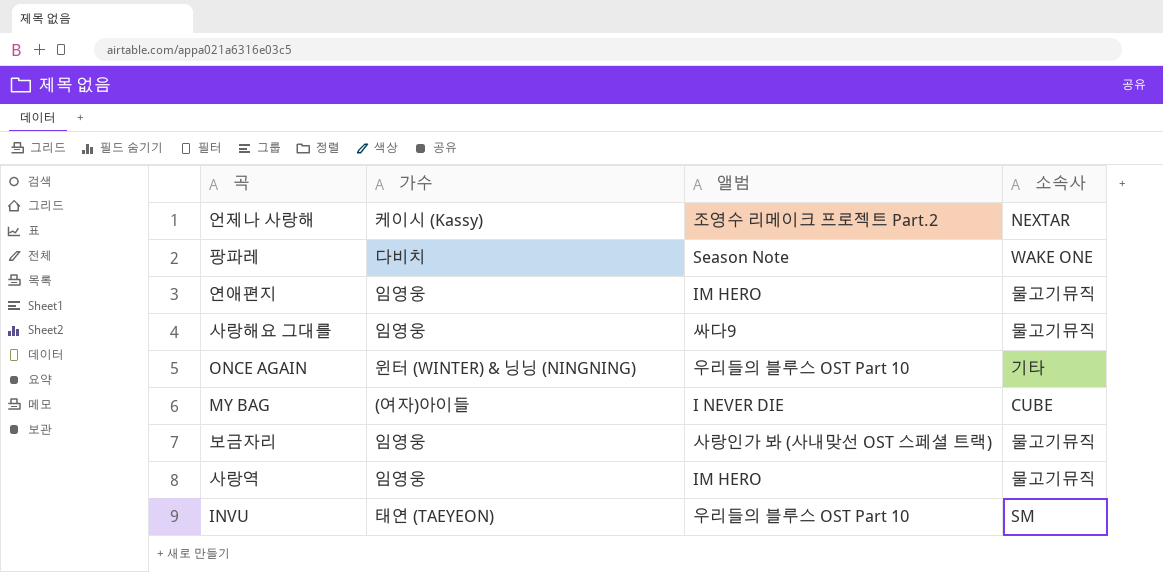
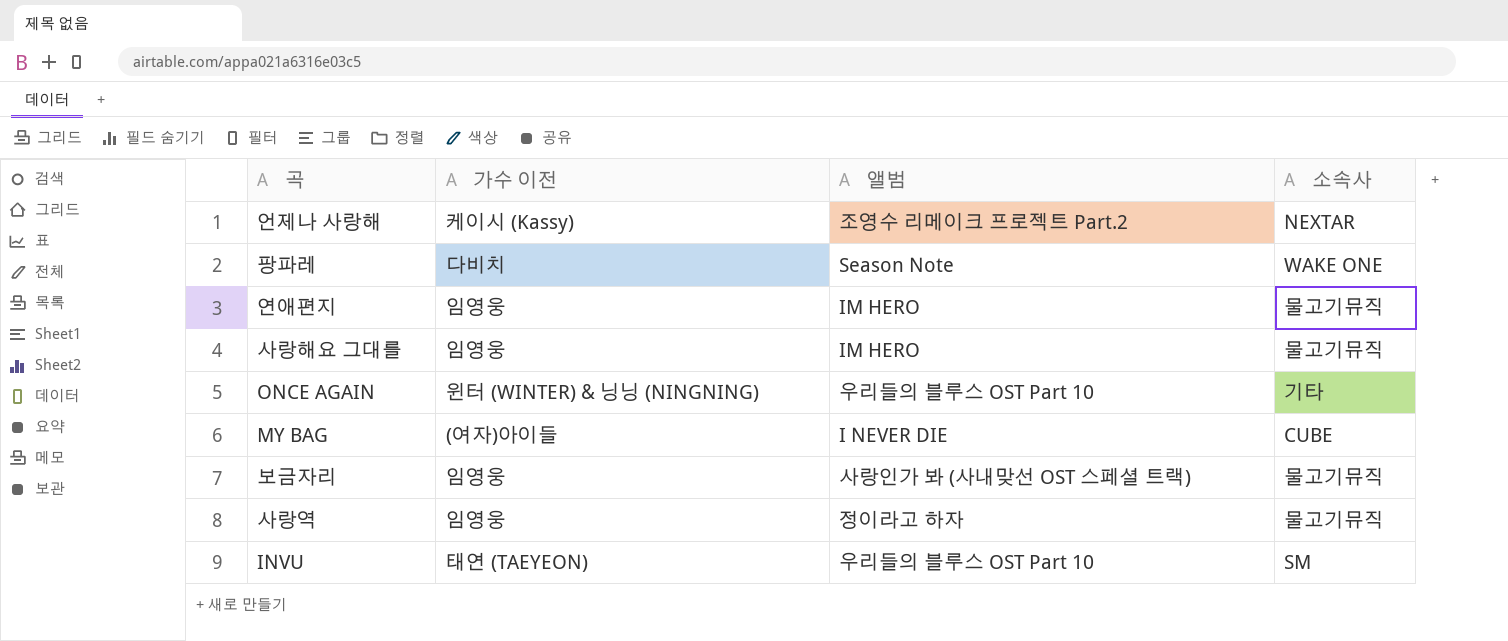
column name: 가수 -> 가수 이전
사랑해요 그대를 | 앨범: 싸다9 -> IM HERO
사랑역 | 앨범: IM HERO -> 정이라고 하자

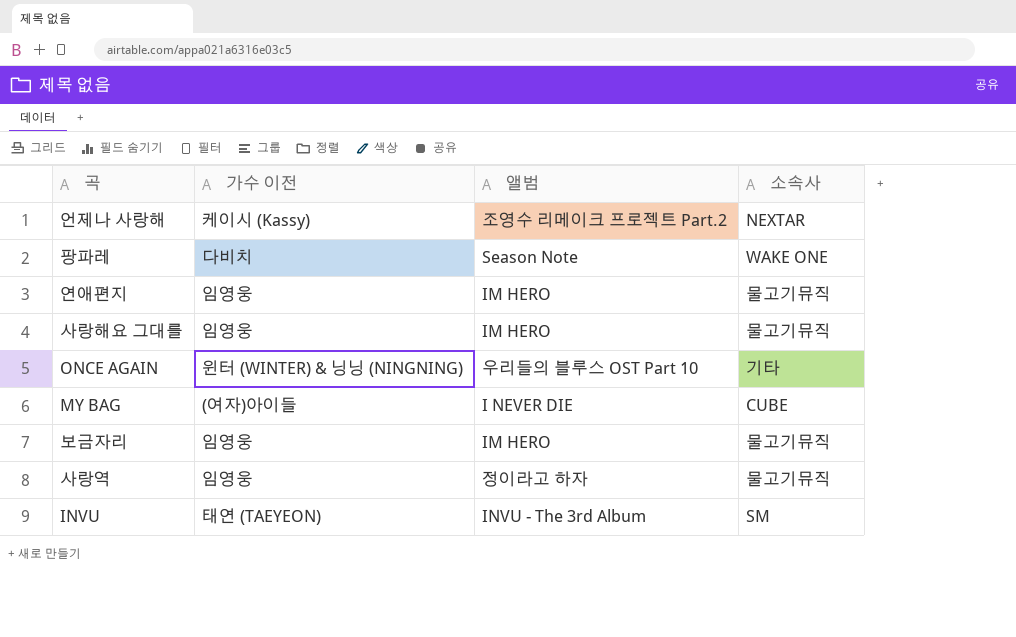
보금자리 | 앨범: 사랑인가 봐 (사내맞선 OST 스페셜 트랙) -> IM HERO
INVU | 앨범: 우리들의 블루스 OST Part 10 -> INVU - The 3rd Album

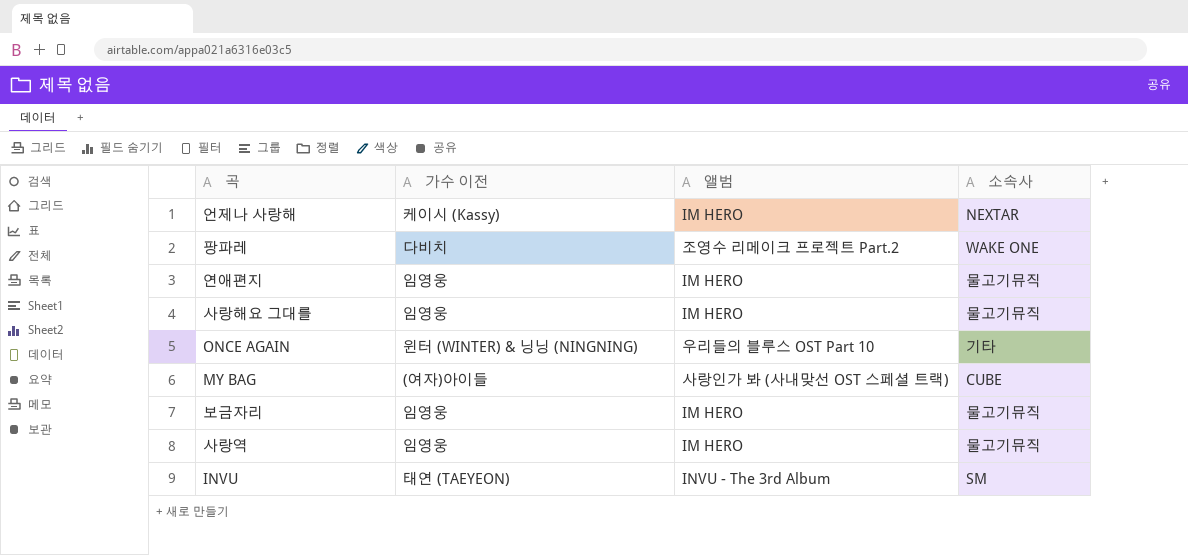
언제나 사랑해 | 앨범: 조영수 리메이크 프로젝트 Part.2 -> IM HERO
팡파레 | 앨범: Season Note -> 조영수 리메이크 프로젝트 Part.2
MY BAG | 앨범: I NEVER DIE -> 사랑인가 봐 (사내맞선 OST 스페셜 트랙)
사랑역 | 앨범: 정이라고 하자 -> IM HERO

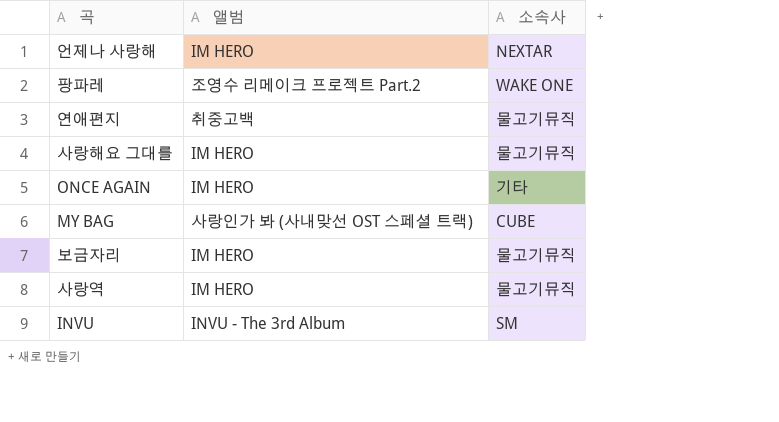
column 가수 이전 | position: 2 -> none
연애편지 | 앨범: IM HERO -> 취중고백
ONCE AGAIN | 앨범: 우리들의 블루스 OST Part 10 -> IM HERO

